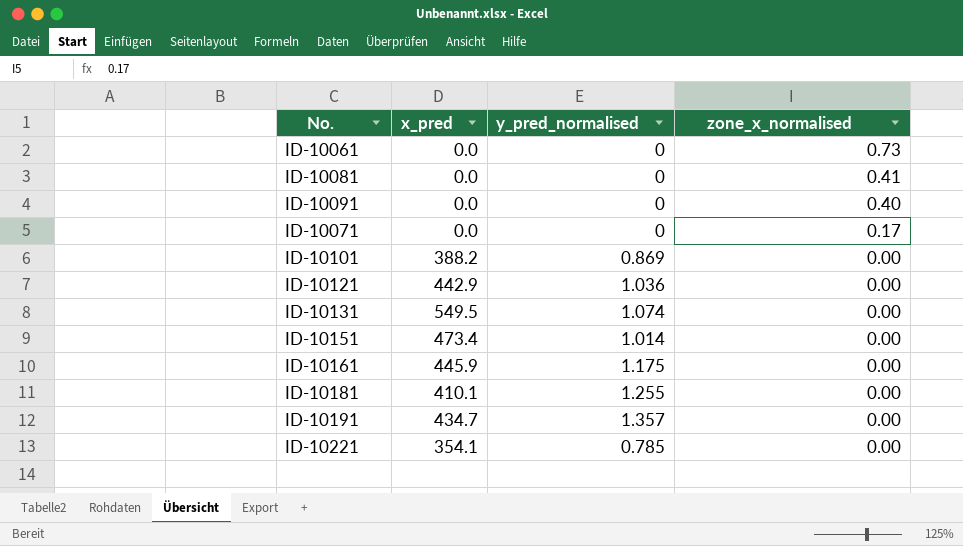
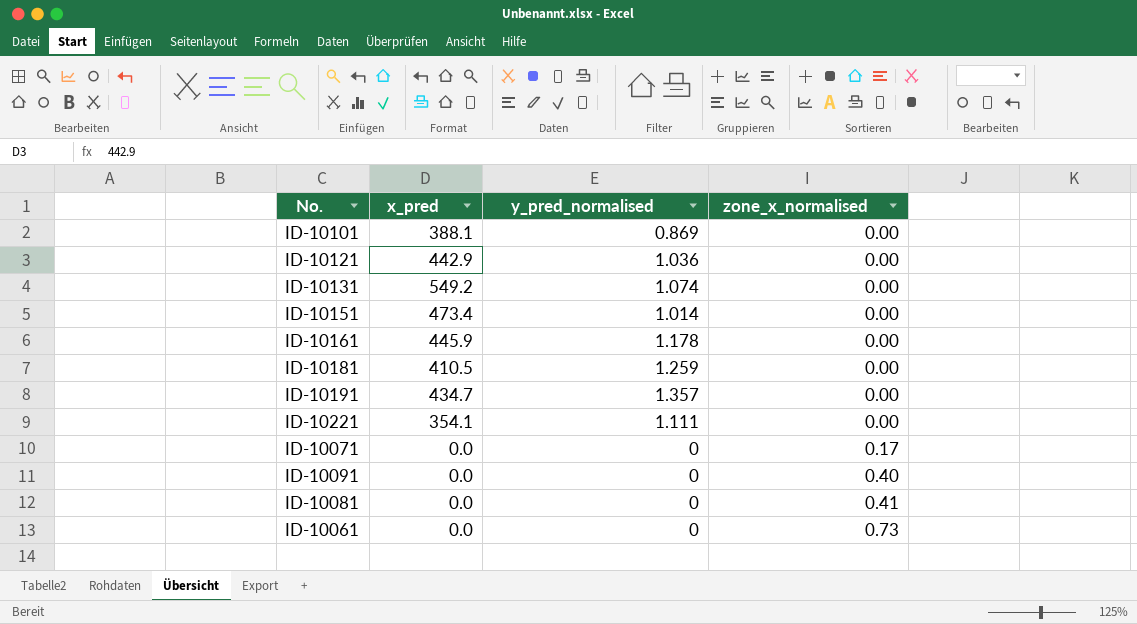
row order: zone_x_normalised descending -> zone_x_normalised ascending
ID-10101 | x_pred: 388.2 -> 388.1
ID-10131 | x_pred: 549.5 -> 549.2
ID-10161 | y_pred_normalised: 1.175 -> 1.178
ID-10181 | x_pred: 410.1 -> 410.5
ID-10181 | y_pred_normalised: 1.255 -> 1.259
ID-10221 | y_pred_normalised: 0.785 -> 1.111

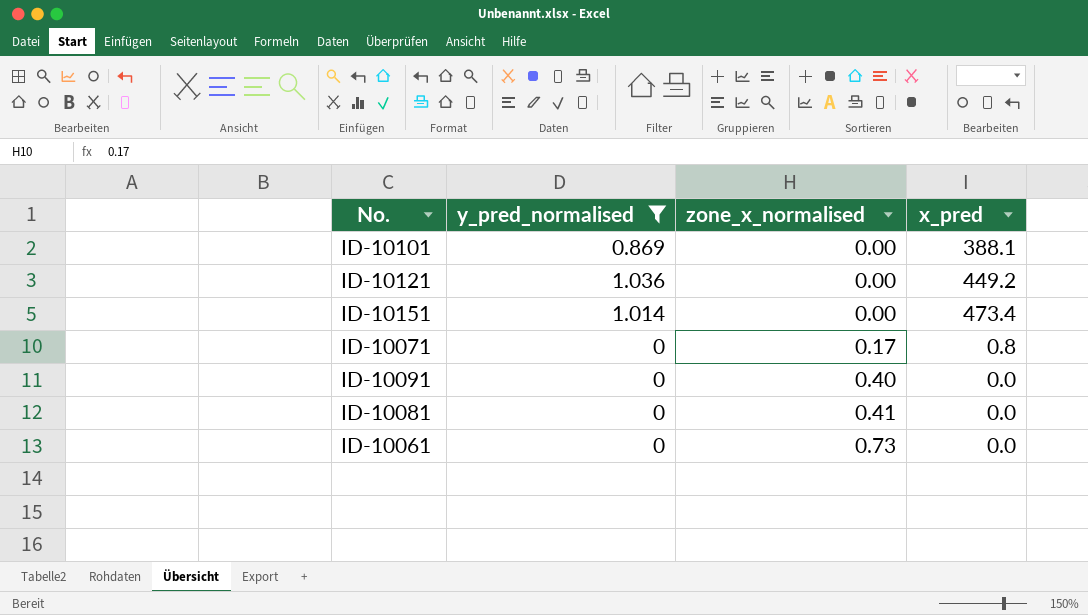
filter: none -> y_pred_normalised <= 1.036
column x_pred | position: 2 -> 4
ID-10121 | x_pred: 442.9 -> 449.2
ID-10071 | x_pred: 0.0 -> 0.8

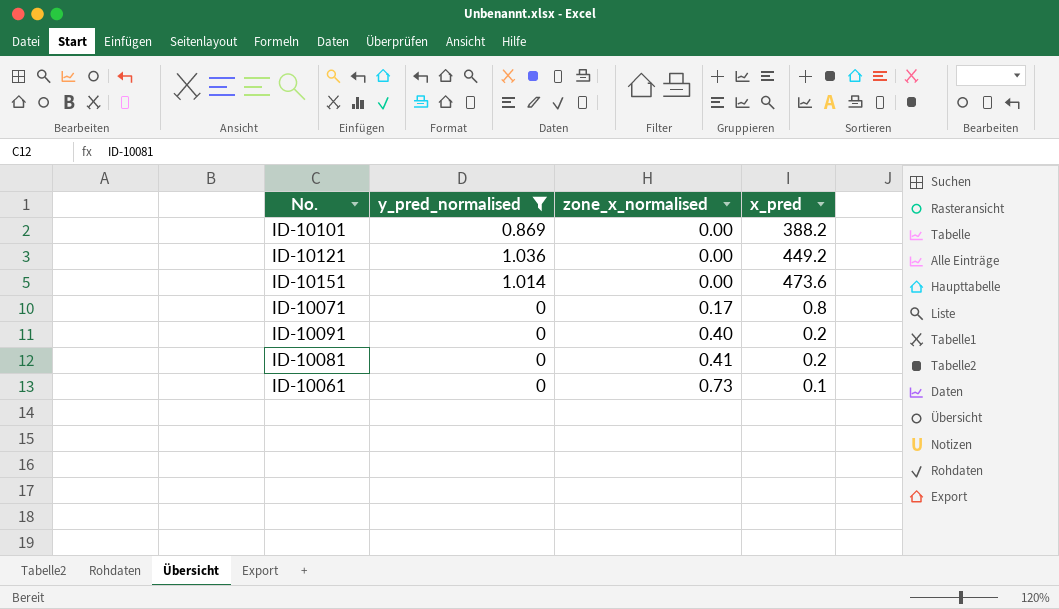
ID-10101 | x_pred: 388.1 -> 388.2
ID-10151 | x_pred: 473.4 -> 473.6
ID-10091 | x_pred: 0.0 -> 0.2
ID-10081 | x_pred: 0.0 -> 0.2
ID-10061 | x_pred: 0.0 -> 0.1

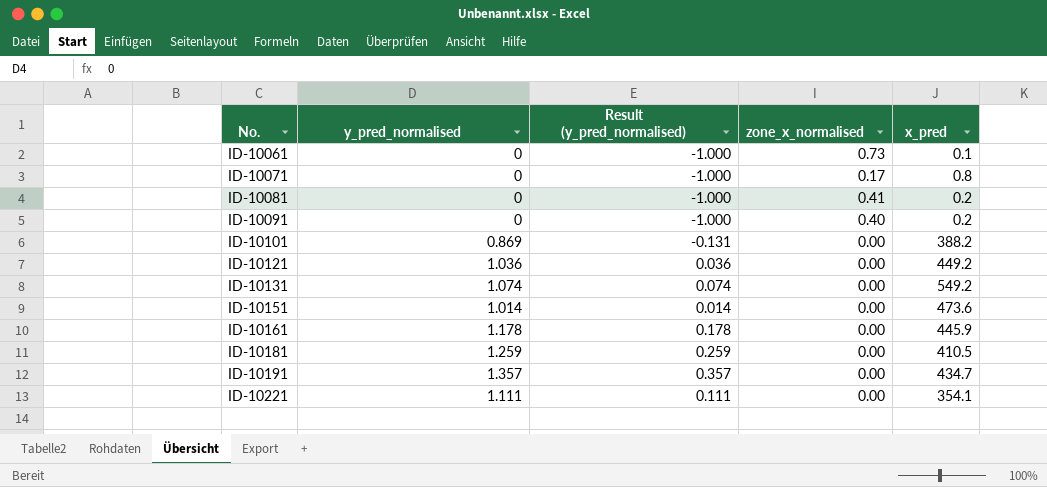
filter: y_pred_normalised <= 1.036 -> none
row order: zone_x_normalised ascending -> No. ascending
column Result (y_pred_normalised) | formula: none -> [y_pred_normalised] - 1

